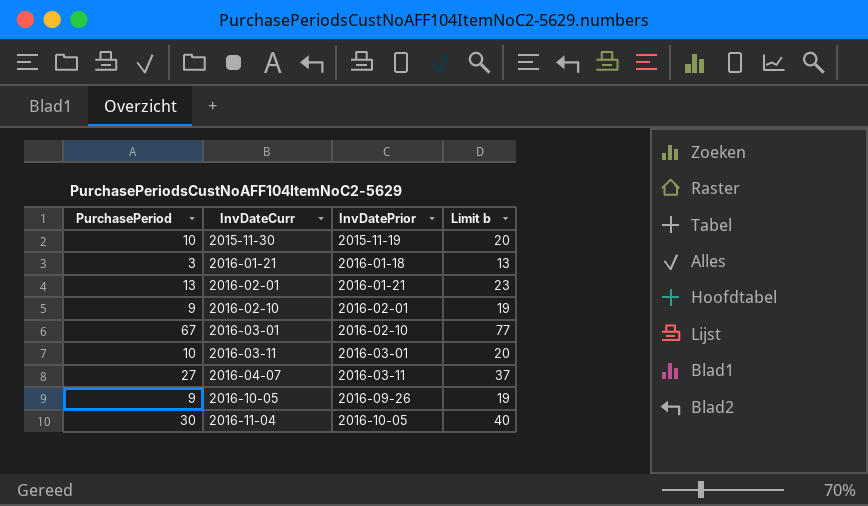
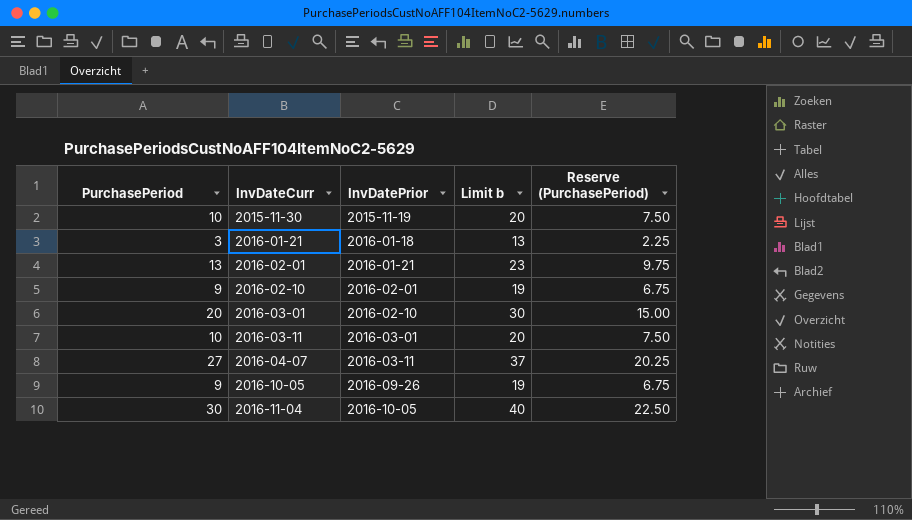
column Reserve (PurchasePeriod) | formula: none -> [PurchasePeriod] * 0.75
2016-03-01 | PurchasePeriod: 67 -> 20
2016-03-01 | Limit b: 77 -> 30

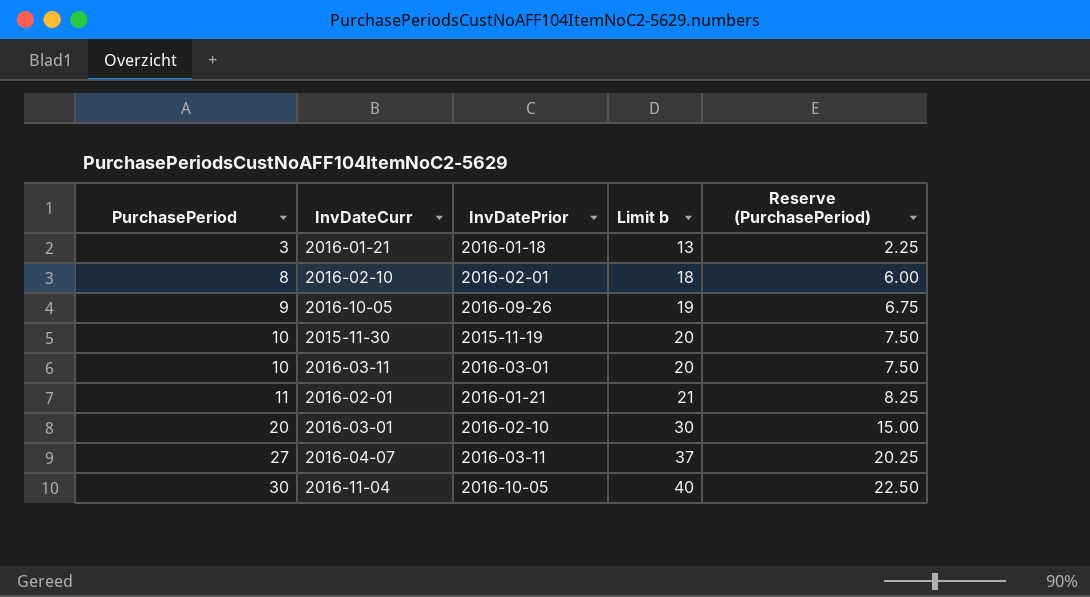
row order: InvDateCurr ascending -> PurchasePeriod ascending
2016-02-10 | PurchasePeriod: 9 -> 8
2016-02-10 | Limit b: 19 -> 18
2016-02-10 | Reserve (PurchasePeriod): 6.75 -> 6.00
2016-02-01 | PurchasePeriod: 13 -> 11
2016-02-01 | Limit b: 23 -> 21
2016-02-01 | Reserve (PurchasePeriod): 9.75 -> 8.25

